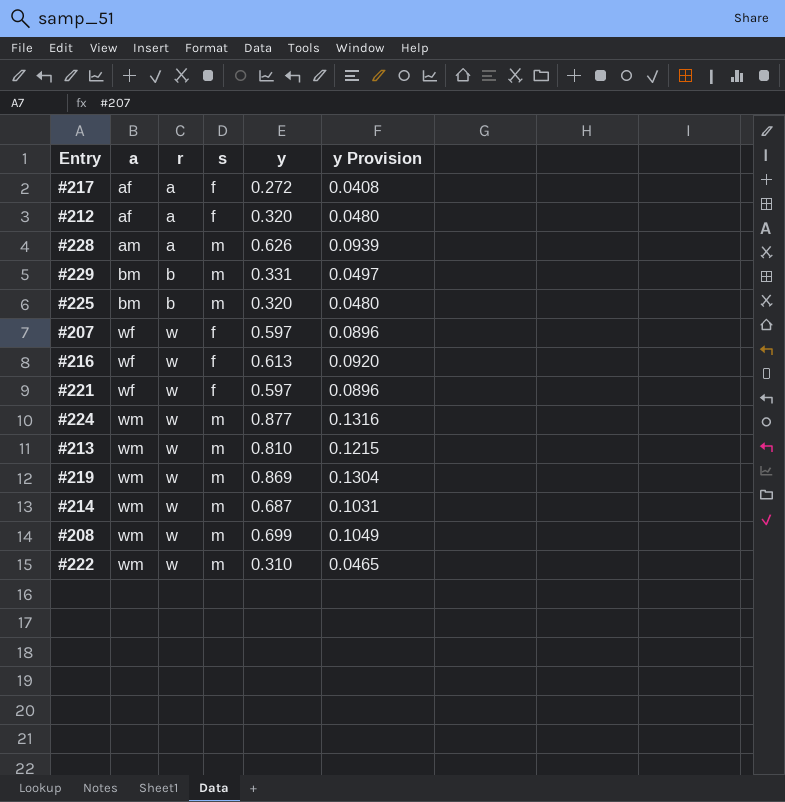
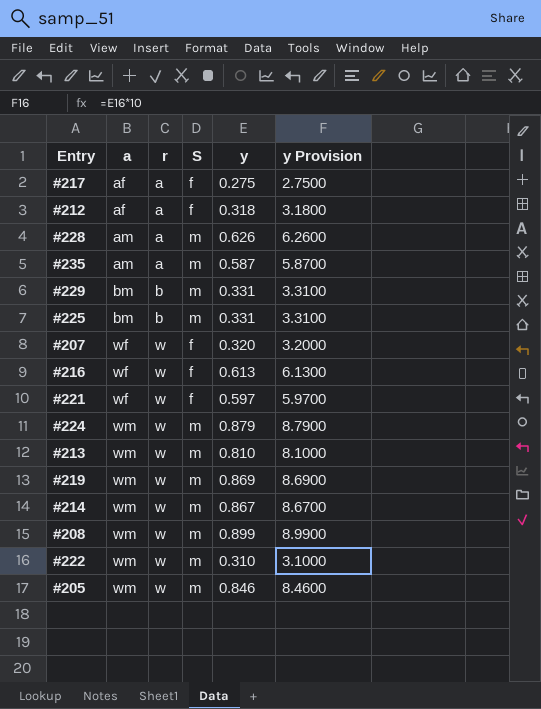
column name: s -> S
column y Provision | formula: [y] * 0.15 -> [y] * 10
#217 | y: 0.272 -> 0.275
#212 | y: 0.320 -> 0.318
row #235: none -> am | a | m | 0.587 | 5.8700
#225 | y: 0.320 -> 0.331
#207 | y: 0.597 -> 0.320
#224 | y: 0.877 -> 0.879
#214 | y: 0.687 -> 0.867
#208 | y: 0.699 -> 0.899
row #205: none -> wm | w | m | 0.846 | 8.4600

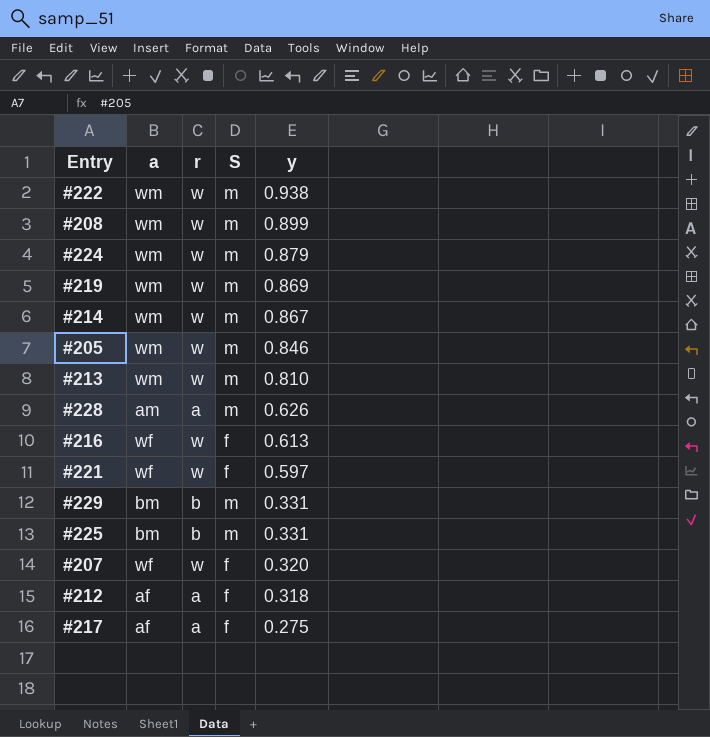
row order: a ascending -> y descending
column y Provision | formula: [y] * 10 -> none
row #235: am | a | m | 0.587 | 5.8700 -> none
#222 | y: 0.310 -> 0.938

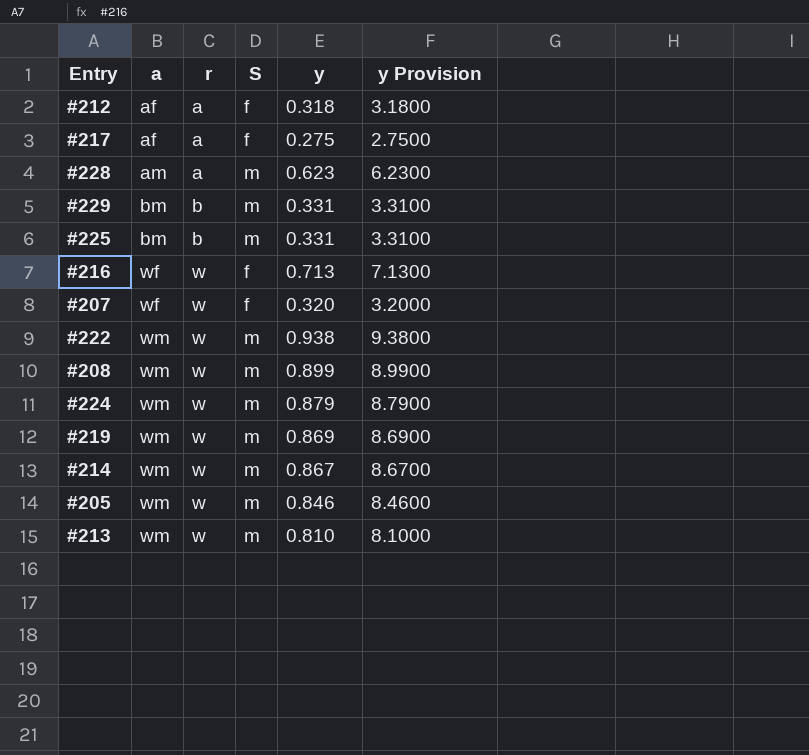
row order: y descending -> a ascending
column y Provision | formula: none -> [y] * 10
row #221: wf | w | f | 0.597 -> none
#228 | y: 0.626 -> 0.623
#216 | y: 0.613 -> 0.713

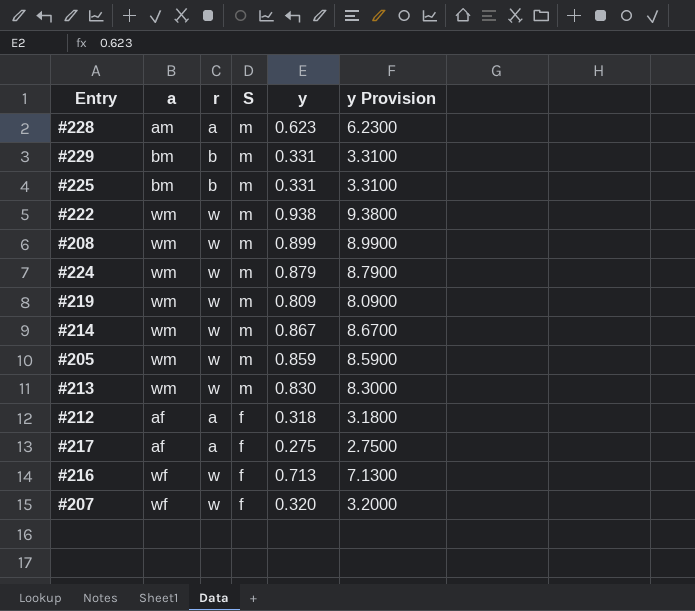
row order: a ascending -> S descending
#219 | y: 0.869 -> 0.809
#219 | y Provision: 8.6900 -> 8.0900
#205 | y: 0.846 -> 0.859
#205 | y Provision: 8.4600 -> 8.5900
#213 | y: 0.810 -> 0.830
#213 | y Provision: 8.1000 -> 8.3000

